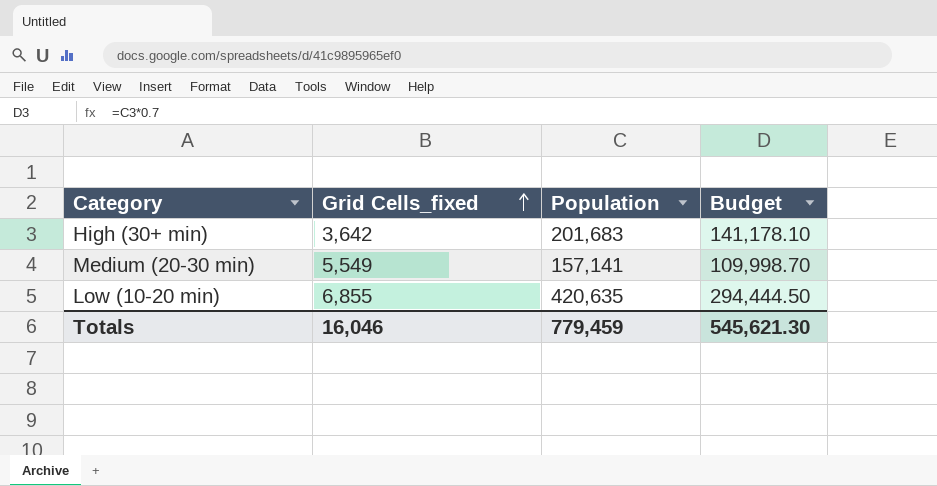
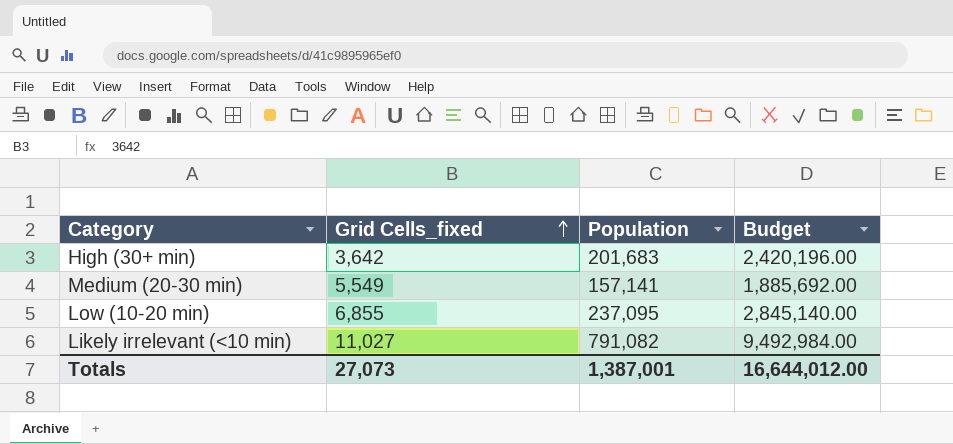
column Budget | formula: [Population] * 0.7 -> [Population] * 12
Low (10-20 min) | Population: 420,635 -> 237,095
row Likely irrelevant (<10 min): none -> 11,027 | 791,082 | 9,492,984.00
Totals | Grid Cells_fixed: 16,046 -> 27,073
Totals | Population: 779,459 -> 1,387,001
Totals | Budget: 545,621.30 -> 16,644,012.00

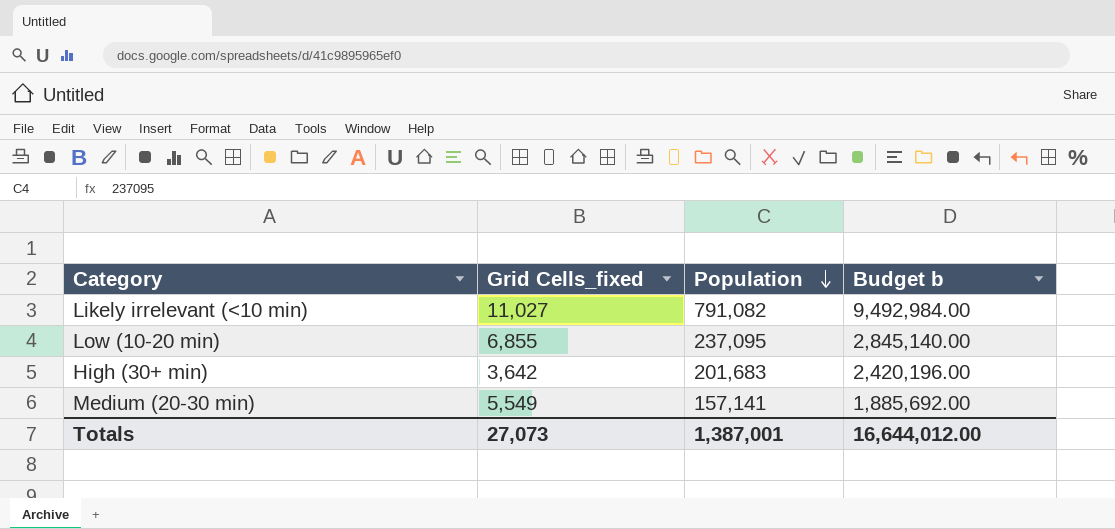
row order: Grid Cells_fixed ascending -> Population descending
column name: Budget -> Budget b

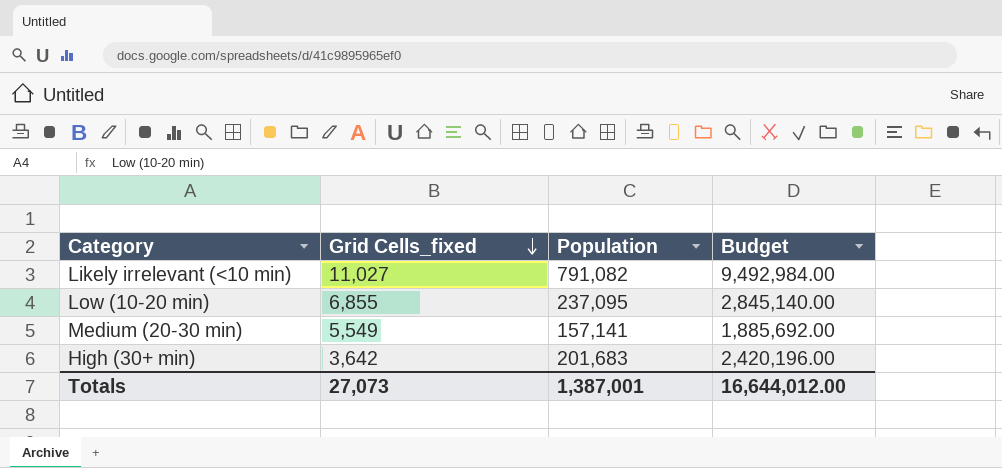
row order: Population descending -> Grid Cells_fixed descending
column name: Budget b -> Budget

